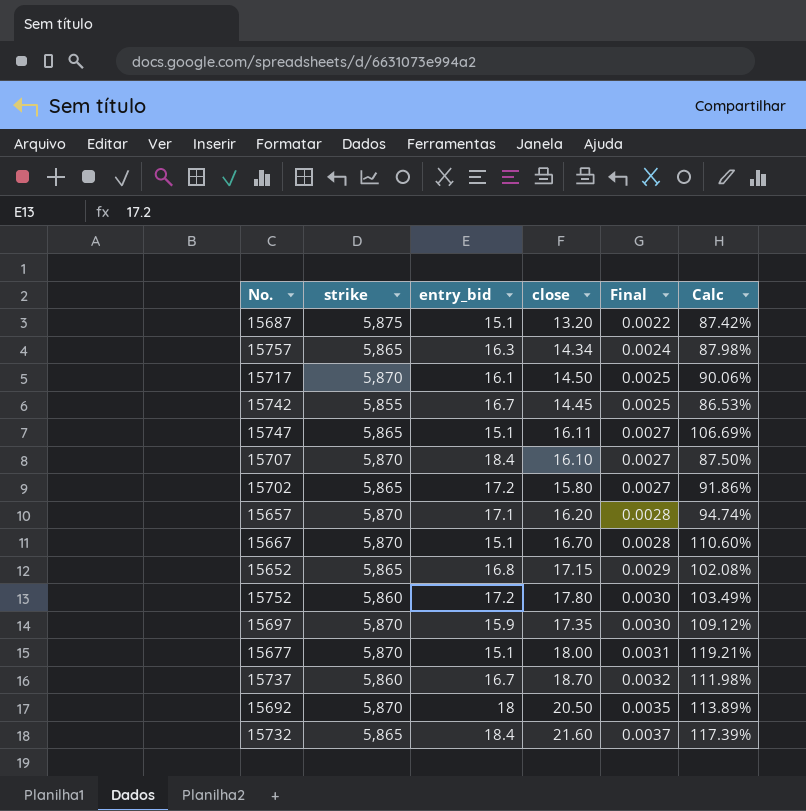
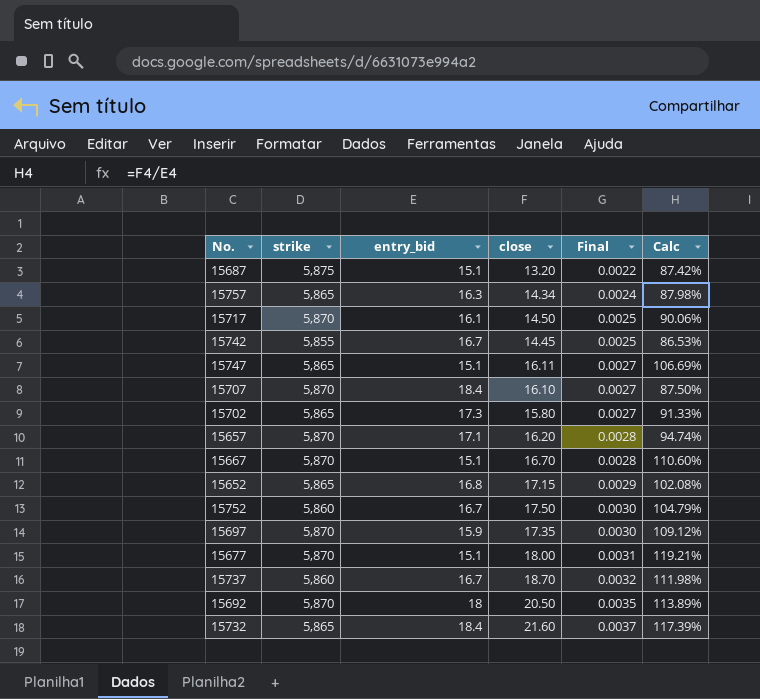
15702 | entry_bid: 17.2 -> 17.3
15702 | Calc: 91.86% -> 91.33%
15752 | entry_bid: 17.2 -> 16.7
15752 | close: 17.80 -> 17.50
15752 | Calc: 103.49% -> 104.79%

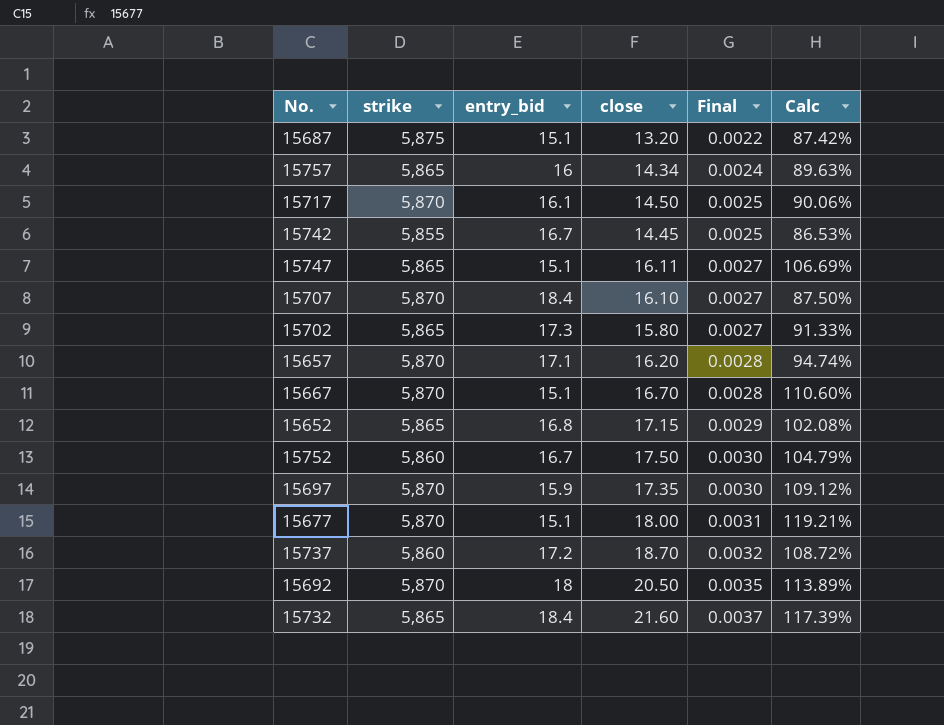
15757 | entry_bid: 16.3 -> 16
15757 | Calc: 87.98% -> 89.63%
15737 | entry_bid: 16.7 -> 17.2
15737 | Calc: 111.98% -> 108.72%

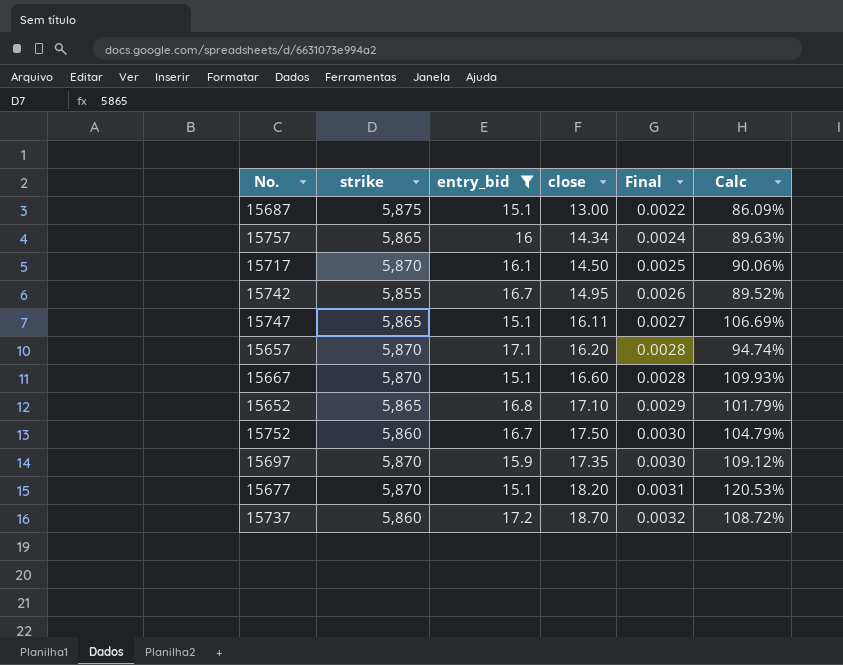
filter: none -> entry_bid <= 17.2
15687 | close: 13.20 -> 13.00
15687 | Calc: 87.42% -> 86.09%
15742 | close: 14.45 -> 14.95
15742 | Final: 0.0025 -> 0.0026
15742 | Calc: 86.53% -> 89.52%
15667 | close: 16.70 -> 16.60
15667 | Calc: 110.60% -> 109.93%
15652 | close: 17.15 -> 17.10
15652 | Calc: 102.08% -> 101.79%
15677 | close: 18.00 -> 18.20
15677 | Calc: 119.21% -> 120.53%

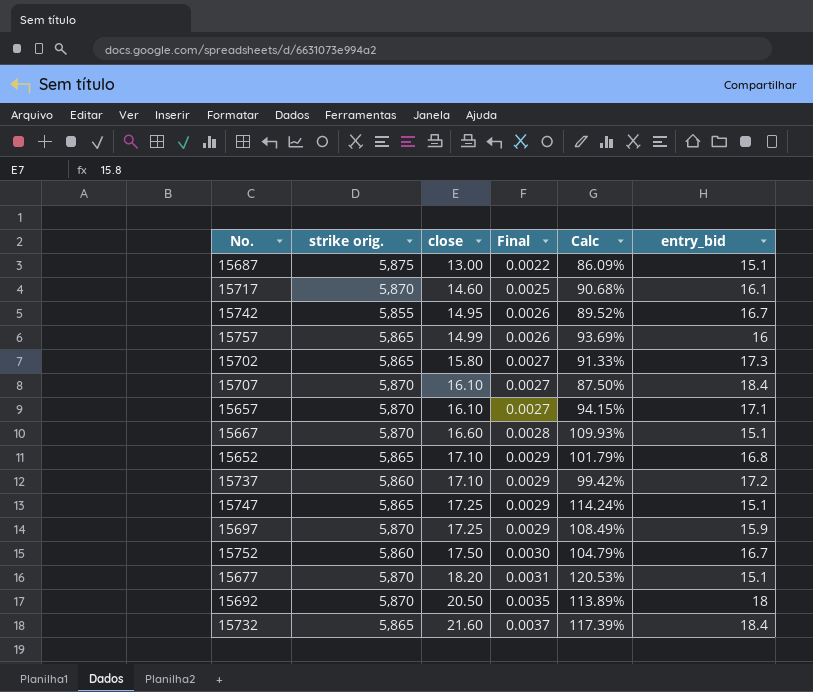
filter: entry_bid <= 17.2 -> none
row order: Final ascending -> close ascending
column name: strike -> strike orig.
column entry_bid | position: 3 -> 6
15717 | close: 14.50 -> 14.60
15717 | Calc: 90.06% -> 90.68%
15757 | close: 14.34 -> 14.99
15757 | Final: 0.0024 -> 0.0026
15757 | Calc: 89.63% -> 93.69%
15657 | close: 16.20 -> 16.10
15657 | Final: 0.0028 -> 0.0027
15657 | Calc: 94.74% -> 94.15%
15737 | close: 18.70 -> 17.10
15737 | Final: 0.0032 -> 0.0029
15737 | Calc: 108.72% -> 99.42%
15747 | close: 16.11 -> 17.25
15747 | Final: 0.0027 -> 0.0029
15747 | Calc: 106.69% -> 114.24%
15697 | close: 17.35 -> 17.25
15697 | Final: 0.0030 -> 0.0029
15697 | Calc: 109.12% -> 108.49%

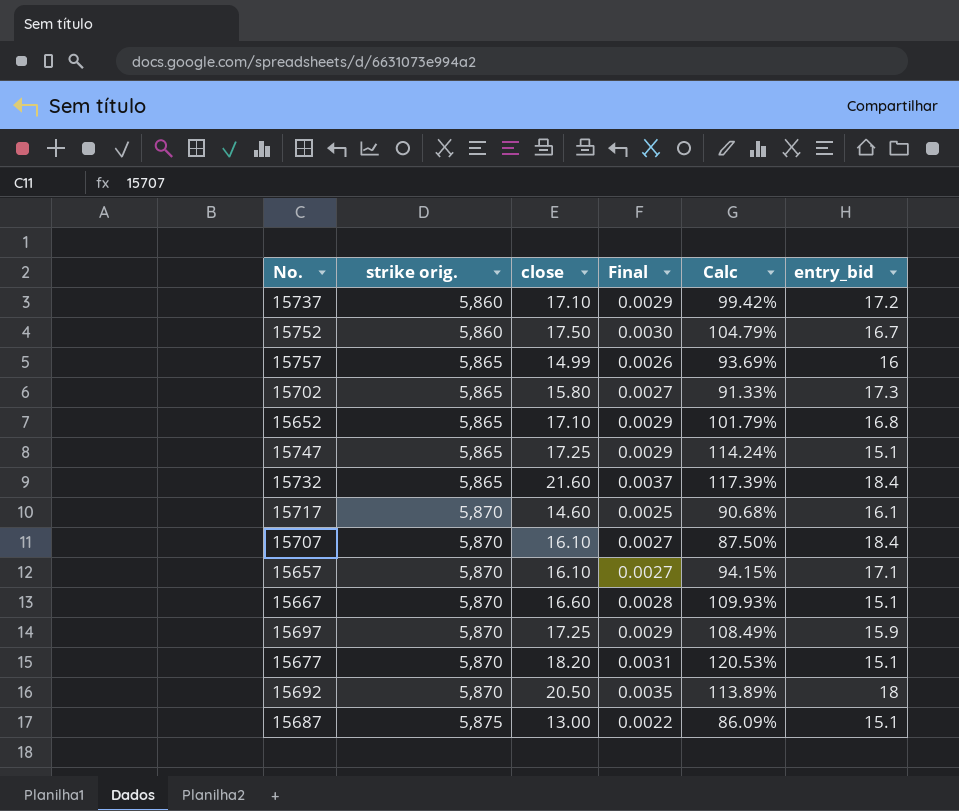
row order: close ascending -> strike orig. ascending
row 15742: 5,855 | 14.95 | 0.0026 | 89.52% | 16.7 -> none

